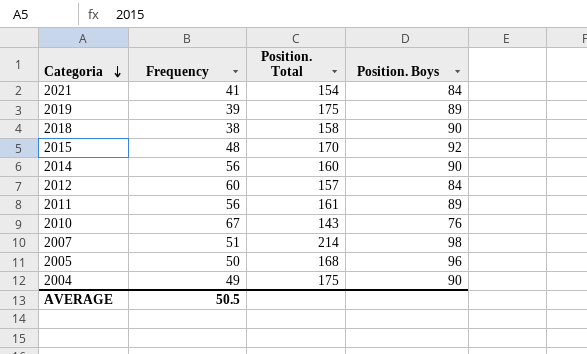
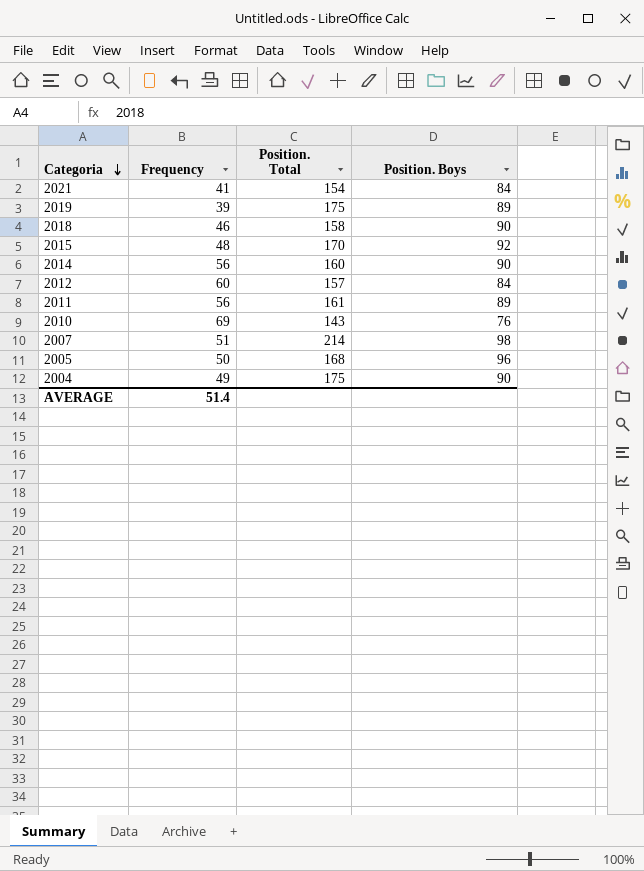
2018 | Frequency: 38 -> 46
2010 | Frequency: 67 -> 69
AVERAGE | Frequency: 50.5 -> 51.4

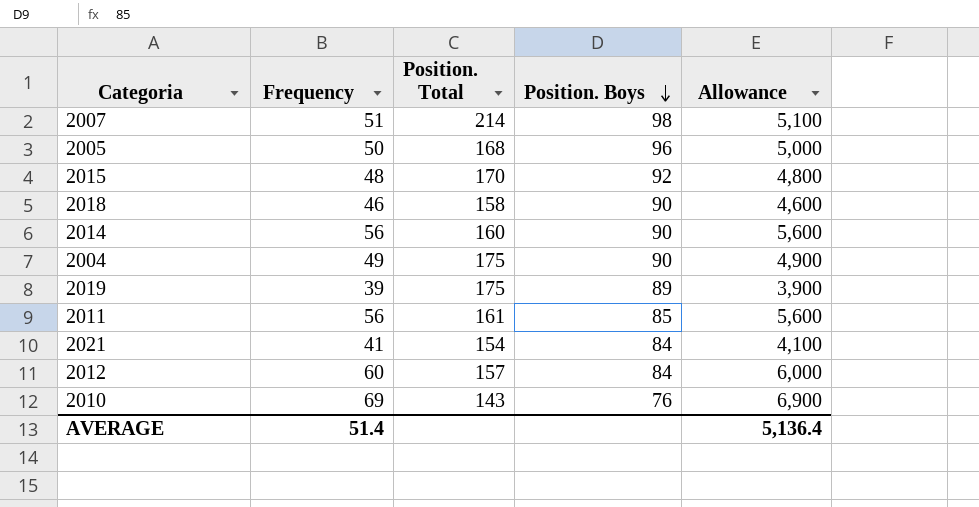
row order: Categoria descending -> Position. Boys descending
column Allowance | formula: none -> [Frequency] * 100
2011 | Position. Boys: 89 -> 85

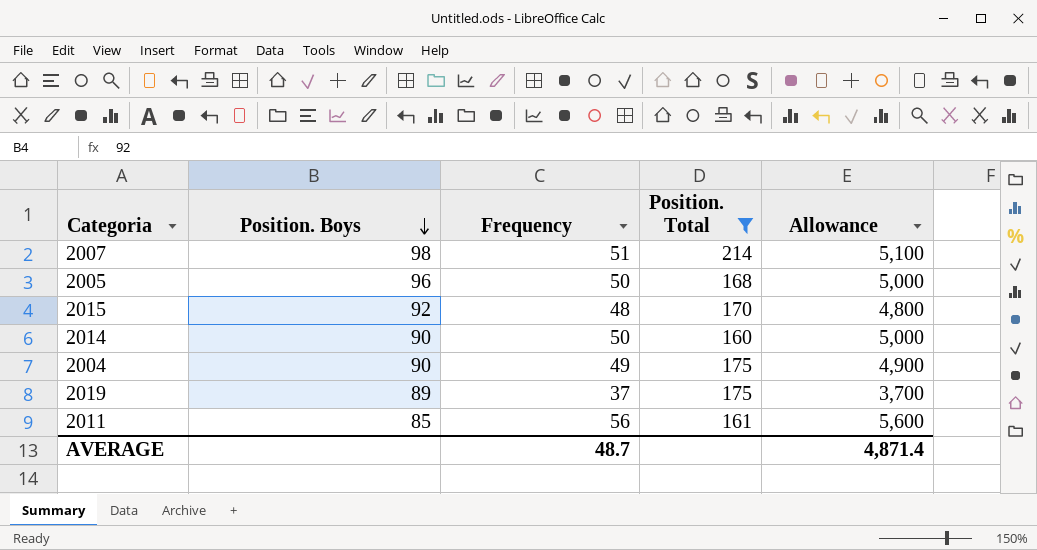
filter: none -> Position. Total >= 160
column Position. Boys | position: 4 -> 2
2014 | Frequency: 56 -> 50
2014 | Allowance: 5,600 -> 5,000
2019 | Frequency: 39 -> 37
2019 | Allowance: 3,900 -> 3,700
AVERAGE | Frequency: 51.4 -> 48.7
AVERAGE | Allowance: 5,136.4 -> 4,871.4

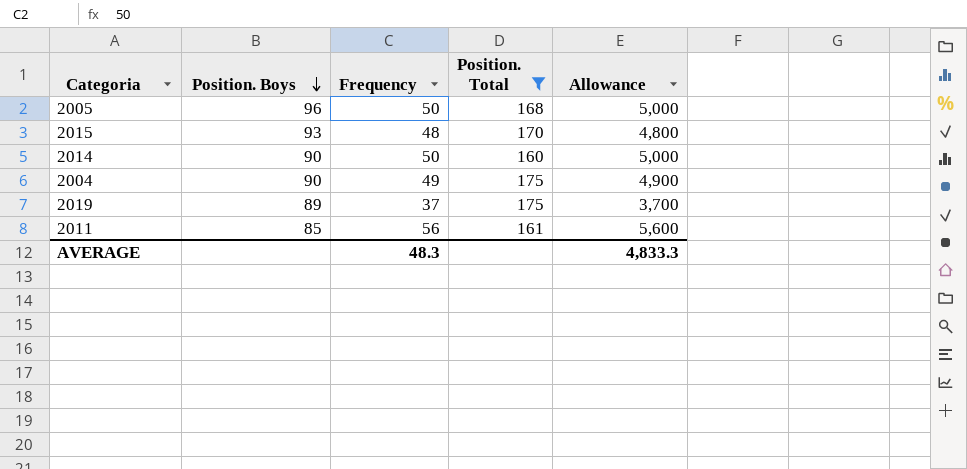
row 2007: 98 | 51 | 214 | 5,100 -> none
2015 | Position. Boys: 92 -> 93
AVERAGE | Frequency: 48.7 -> 48.3
AVERAGE | Allowance: 4,871.4 -> 4,833.3

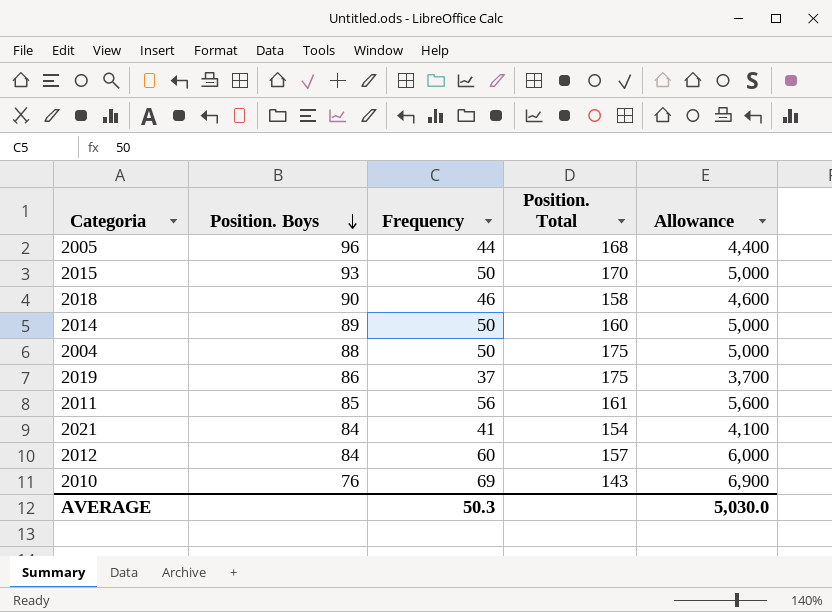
filter: Position. Total >= 160 -> none
2005 | Frequency: 50 -> 44
2005 | Allowance: 5,000 -> 4,400
2015 | Frequency: 48 -> 50
2015 | Allowance: 4,800 -> 5,000
2014 | Position. Boys: 90 -> 89
2004 | Position. Boys: 90 -> 88
2004 | Frequency: 49 -> 50
2004 | Allowance: 4,900 -> 5,000
2019 | Position. Boys: 89 -> 86
AVERAGE | Frequency: 48.3 -> 50.3
AVERAGE | Allowance: 4,833.3 -> 5,030.0

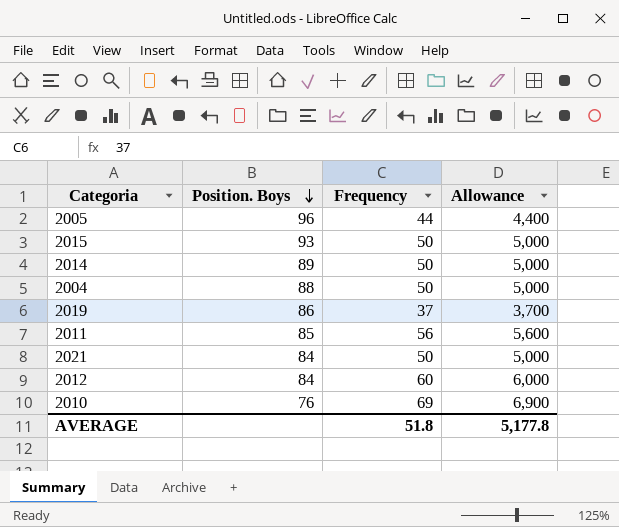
column Position. Total | position: 4 -> none
row 2018: 90 | 46 | 158 | 4,600 -> none
2021 | Frequency: 41 -> 50
2021 | Allowance: 4,100 -> 5,000
AVERAGE | Frequency: 50.3 -> 51.8
AVERAGE | Allowance: 5,030.0 -> 5,177.8

